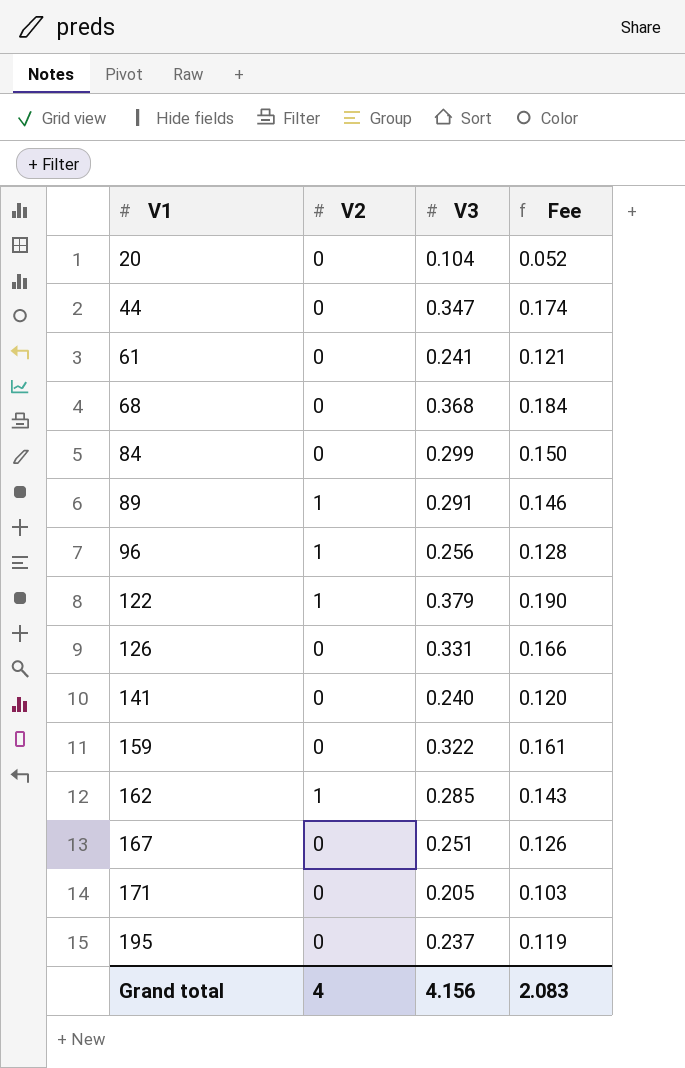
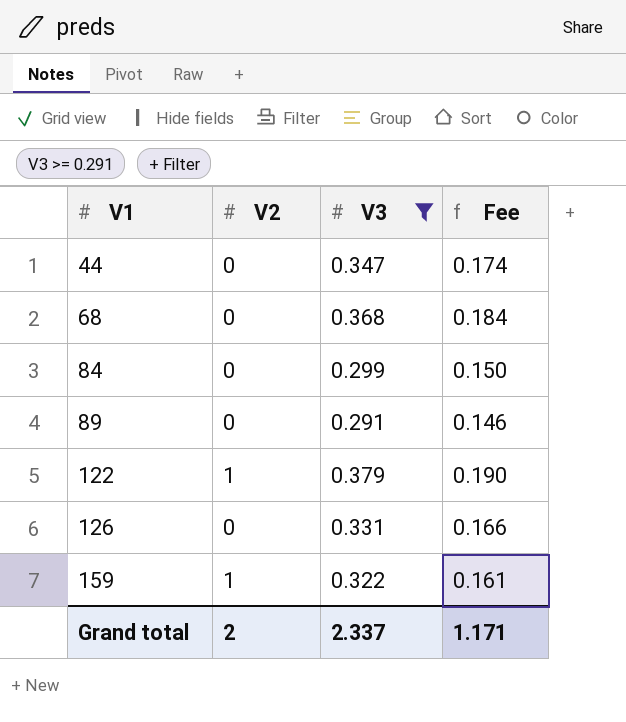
filter: none -> V3 >= 0.291
89 | V2: 1 -> 0
159 | V2: 0 -> 1
Grand total | V2: 4 -> 2
Grand total | V3: 4.156 -> 2.337
Grand total | Fee: 2.083 -> 1.171

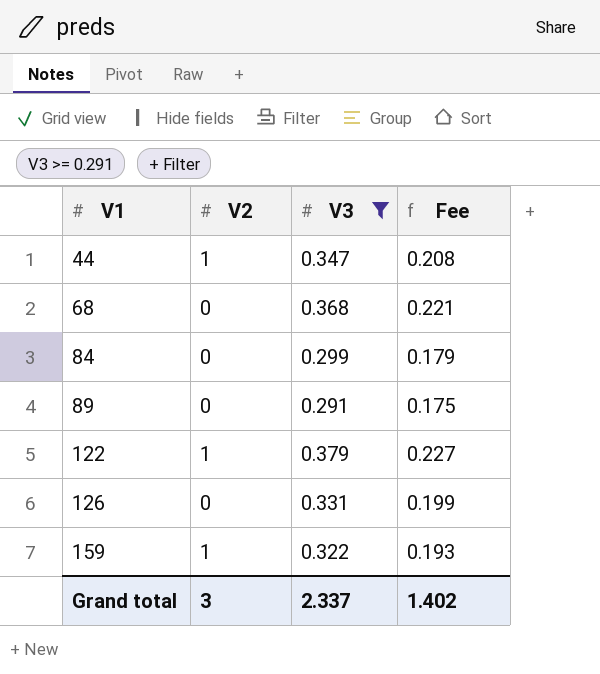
column Fee | formula: [V3] * 0.5 -> [V3] * 0.6
44 | V2: 0 -> 1
Grand total | V2: 2 -> 3
Grand total | Fee: 1.171 -> 1.402

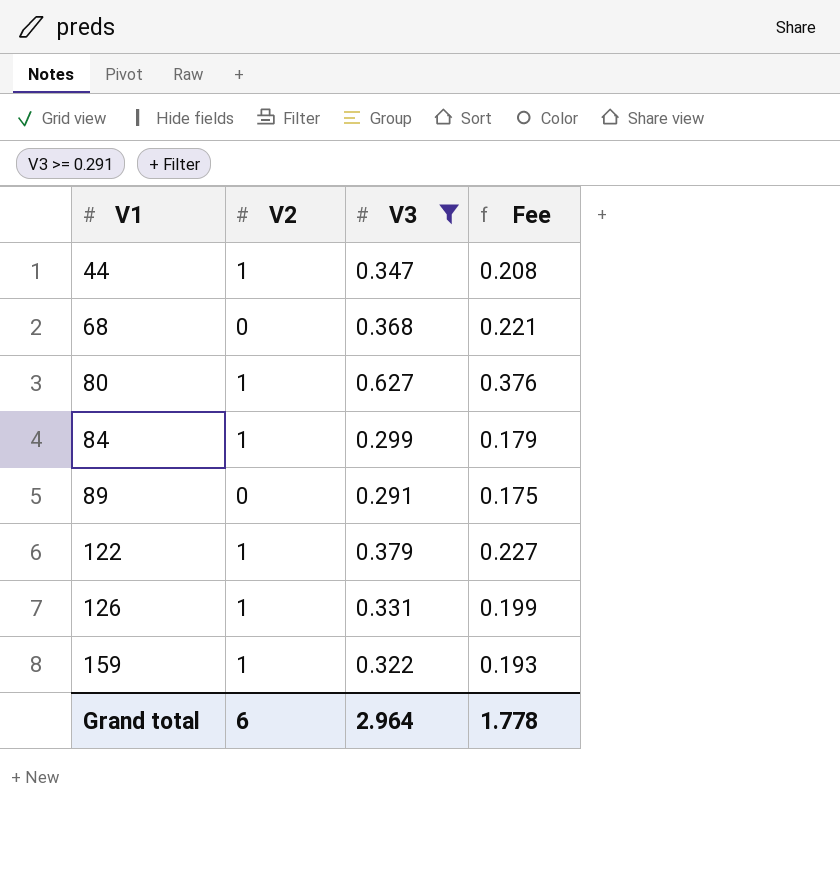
row 80: none -> 1 | 0.627 | 0.376
84 | V2: 0 -> 1
126 | V2: 0 -> 1
Grand total | V2: 3 -> 6
Grand total | V3: 2.337 -> 2.964
Grand total | Fee: 1.402 -> 1.778

